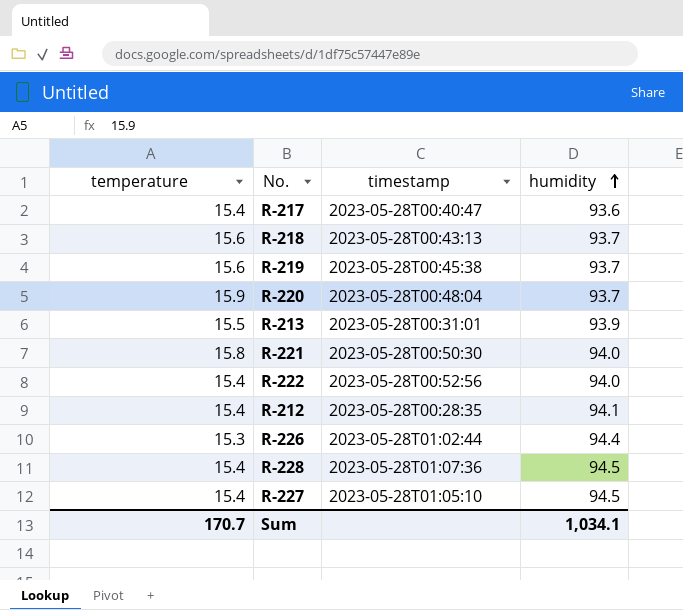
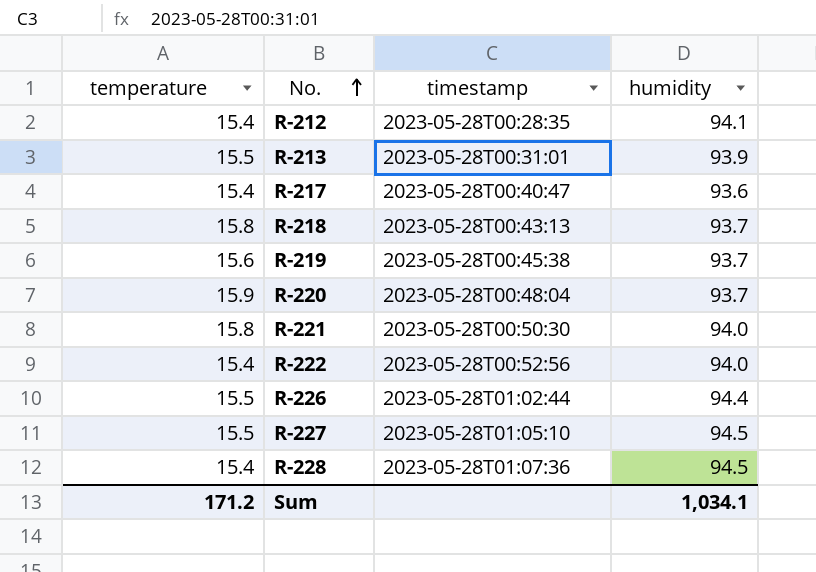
row order: humidity ascending -> No. ascending
R-218 | temperature: 15.6 -> 15.8
R-226 | temperature: 15.3 -> 15.5
R-227 | temperature: 15.4 -> 15.5
Sum | temperature: 170.7 -> 171.2

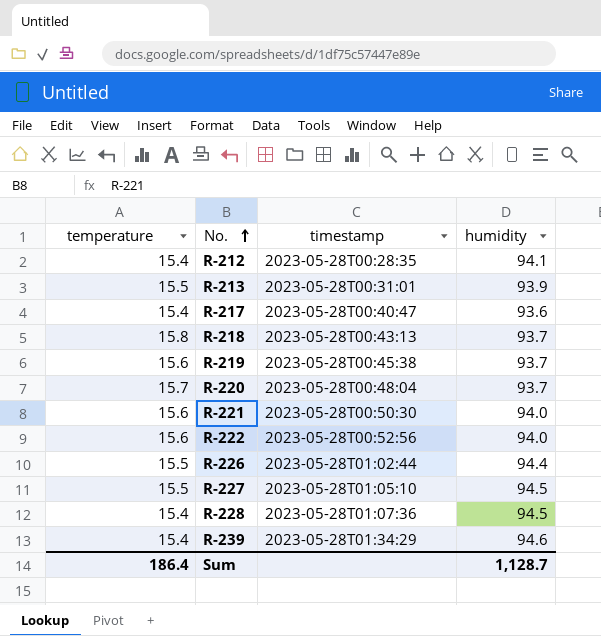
R-220 | temperature: 15.9 -> 15.7
R-221 | temperature: 15.8 -> 15.6
R-222 | temperature: 15.4 -> 15.6
row R-239: none -> 15.4 | 2023-05-28T01:34:29 | 94.6
Sum | temperature: 171.2 -> 186.4
Sum | humidity: 1,034.1 -> 1,128.7

